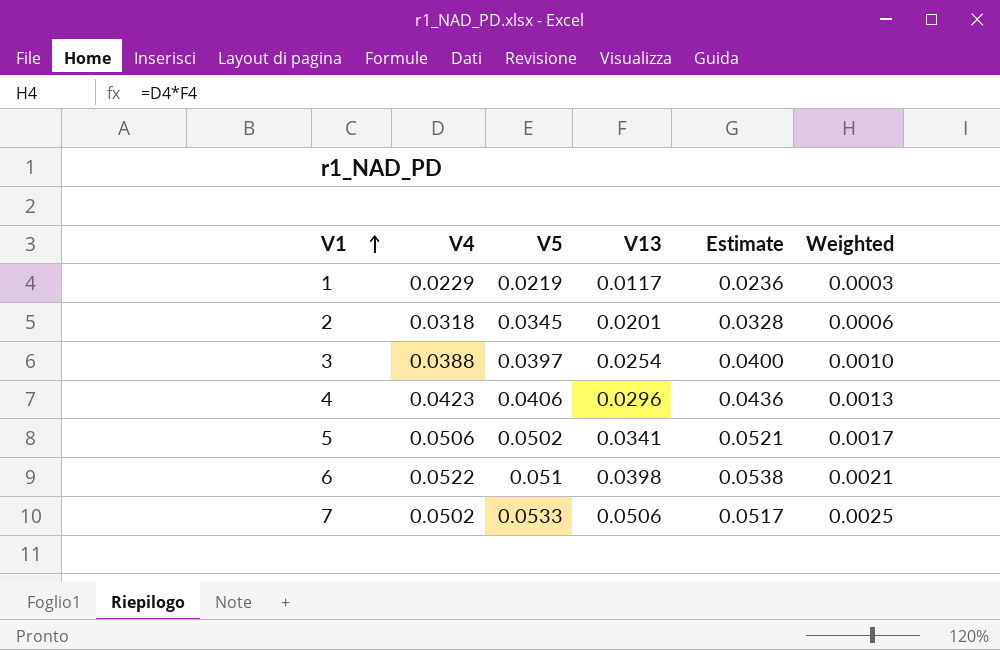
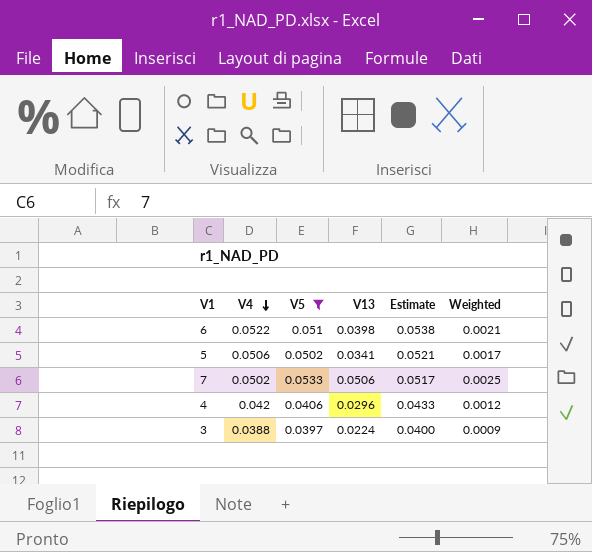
filter: none -> V5 >= 0.0397
row order: V1 ascending -> V4 descending
4 | V4: 0.0423 -> 0.042
4 | Estimate: 0.0436 -> 0.0433
4 | Weighted: 0.0013 -> 0.0012
3 | V13: 0.0254 -> 0.0224
3 | Weighted: 0.0010 -> 0.0009

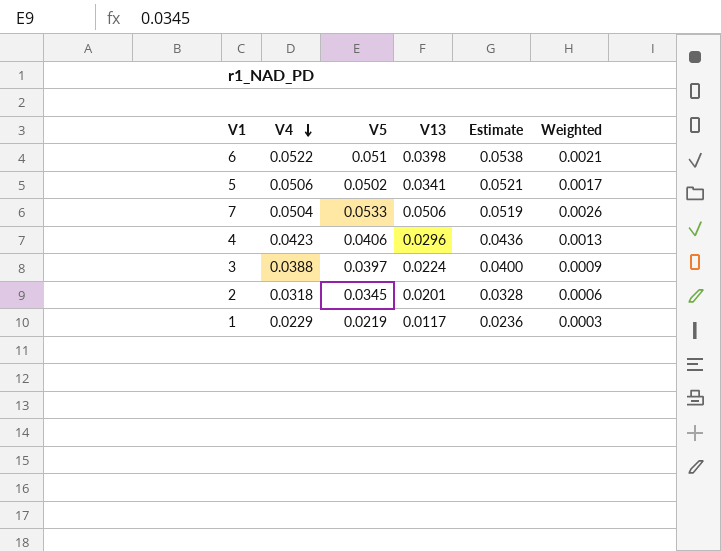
filter: V5 >= 0.0397 -> none
7 | V4: 0.0502 -> 0.0504
7 | Estimate: 0.0517 -> 0.0519
7 | Weighted: 0.0025 -> 0.0026
4 | V4: 0.042 -> 0.0423
4 | Estimate: 0.0433 -> 0.0436
4 | Weighted: 0.0012 -> 0.0013

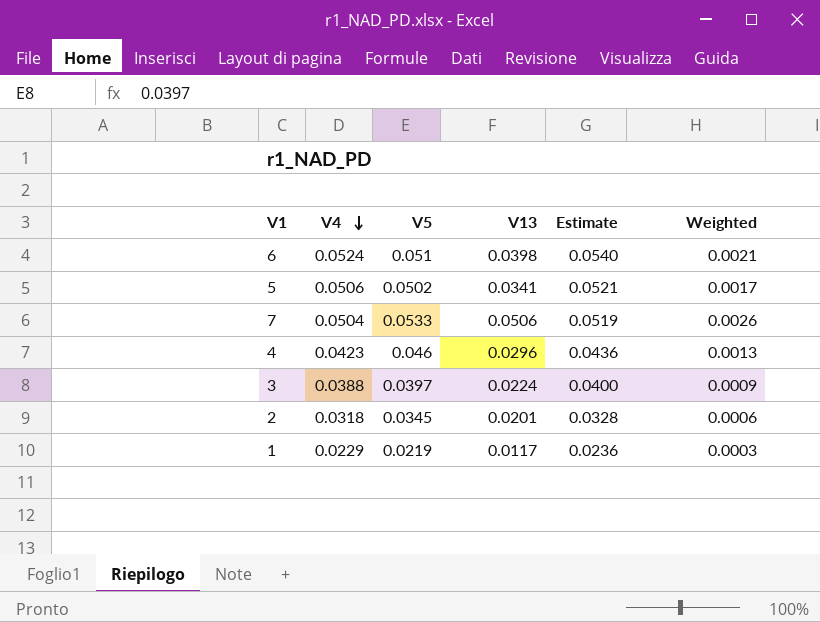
6 | V4: 0.0522 -> 0.0524
6 | Estimate: 0.0538 -> 0.0540
4 | V5: 0.0406 -> 0.046

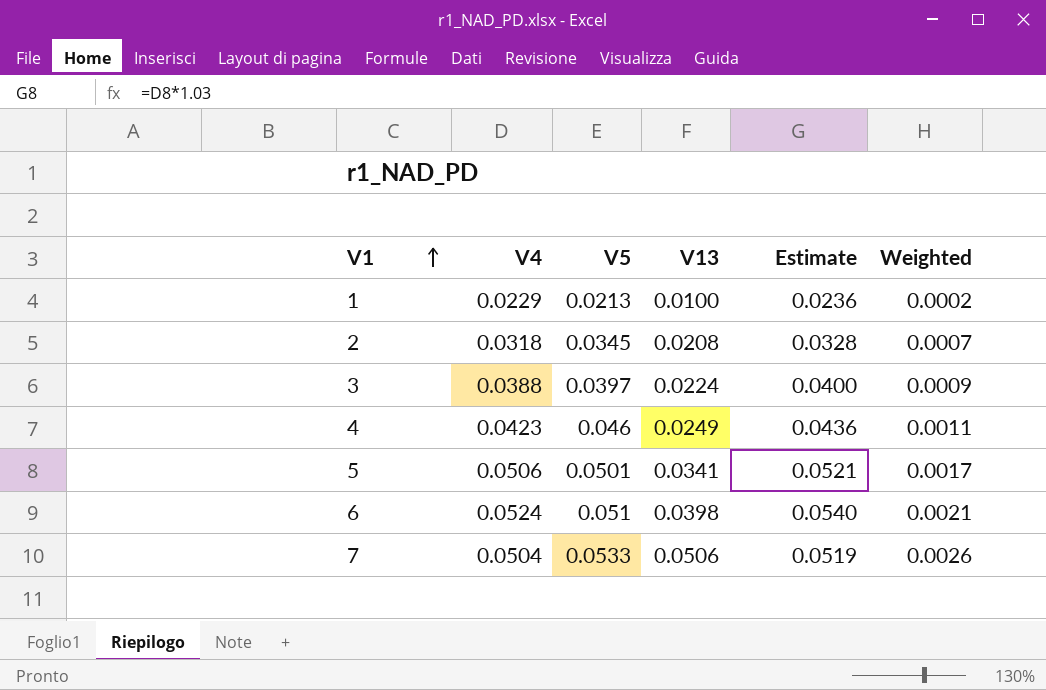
row order: V4 descending -> V1 ascending
1 | V5: 0.0219 -> 0.0213
1 | V13: 0.0117 -> 0.0100
1 | Weighted: 0.0003 -> 0.0002
2 | V13: 0.0201 -> 0.0208
2 | Weighted: 0.0006 -> 0.0007
4 | V13: 0.0296 -> 0.0249
4 | Weighted: 0.0013 -> 0.0011
5 | V5: 0.0502 -> 0.0501

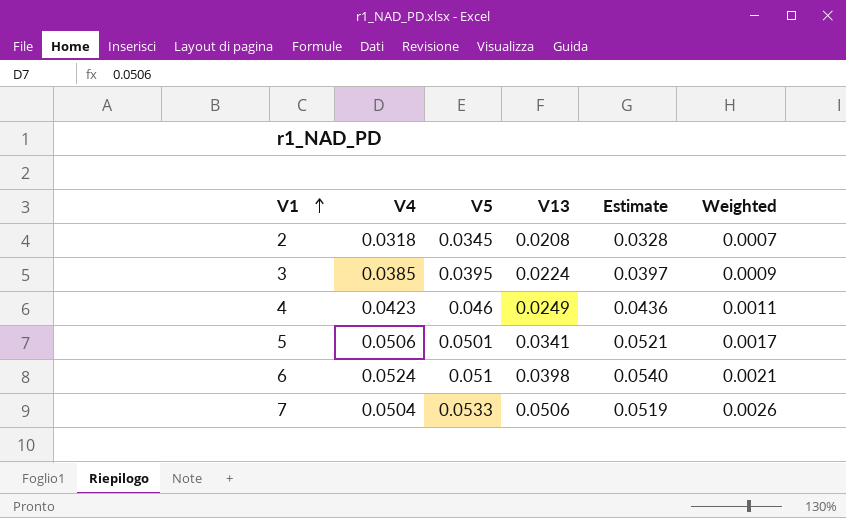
row 1: 0.0229 | 0.0213 | 0.0100 | 0.0236 | 0.0002 -> none
3 | V4: 0.0388 -> 0.0385
3 | V5: 0.0397 -> 0.0395
3 | Estimate: 0.0400 -> 0.0397

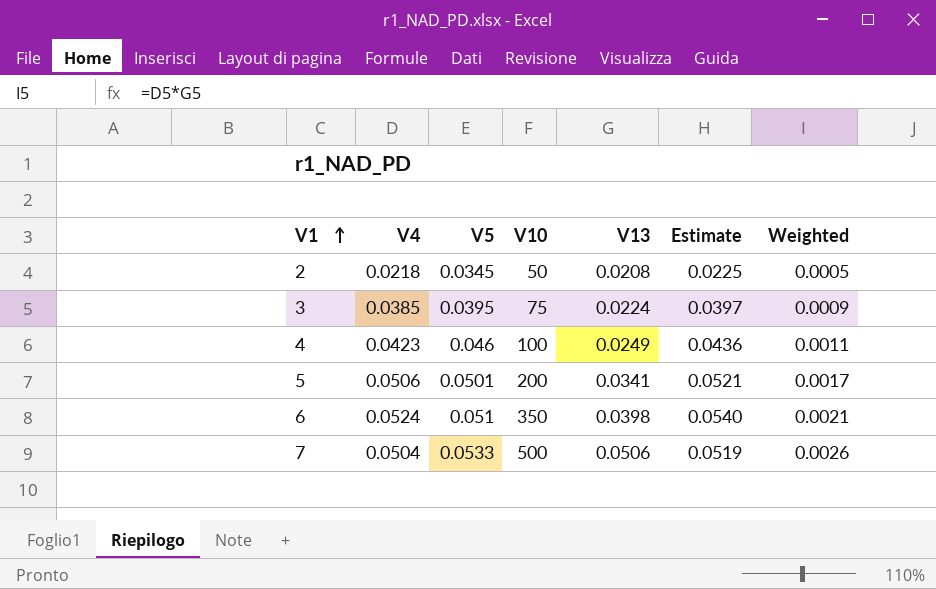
column V10 | position: none -> 4
2 | V4: 0.0318 -> 0.0218
2 | Estimate: 0.0328 -> 0.0225
2 | Weighted: 0.0007 -> 0.0005

